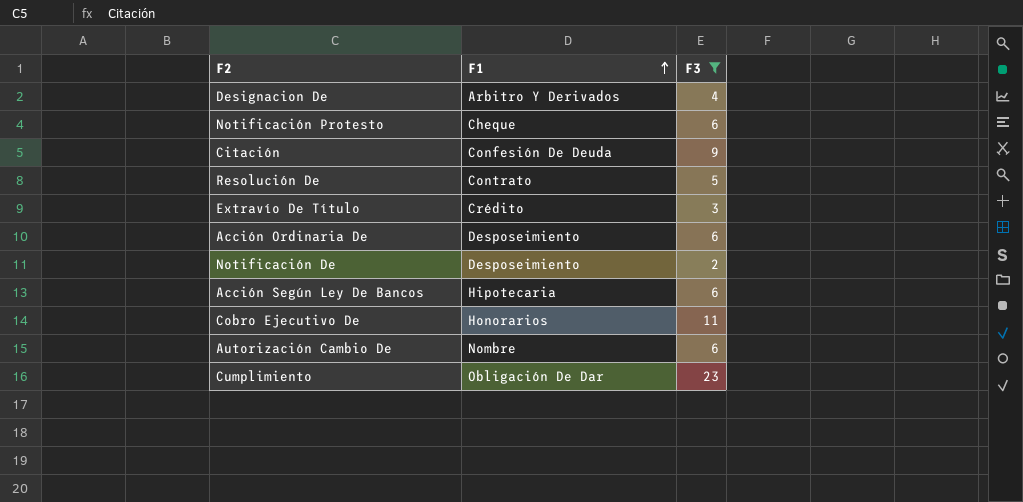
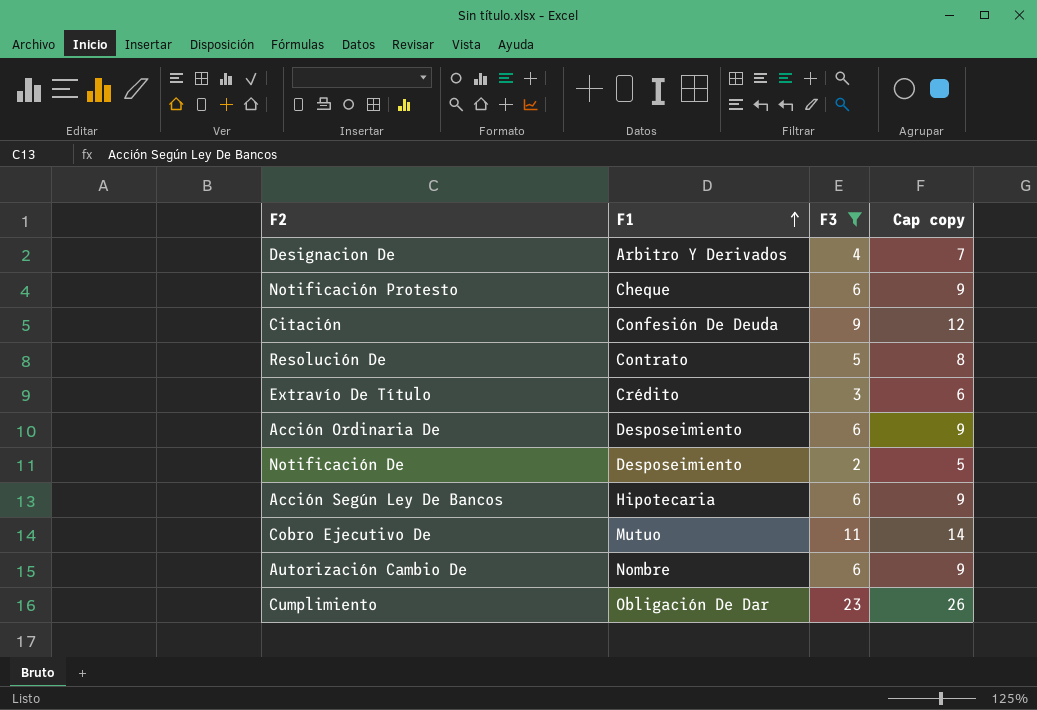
column Cap copy | formula: none -> [F3] + 3
Cobro Ejecutivo De | F1: Honorarios -> Mutuo

